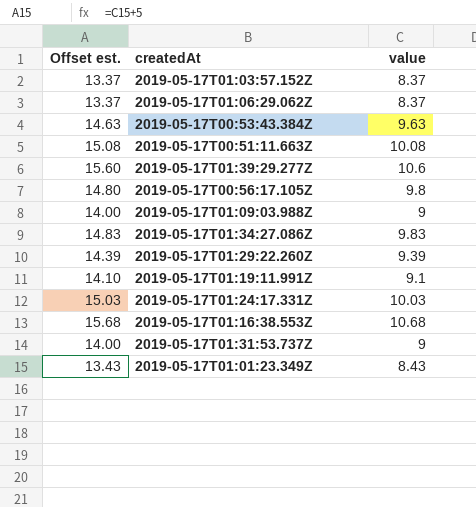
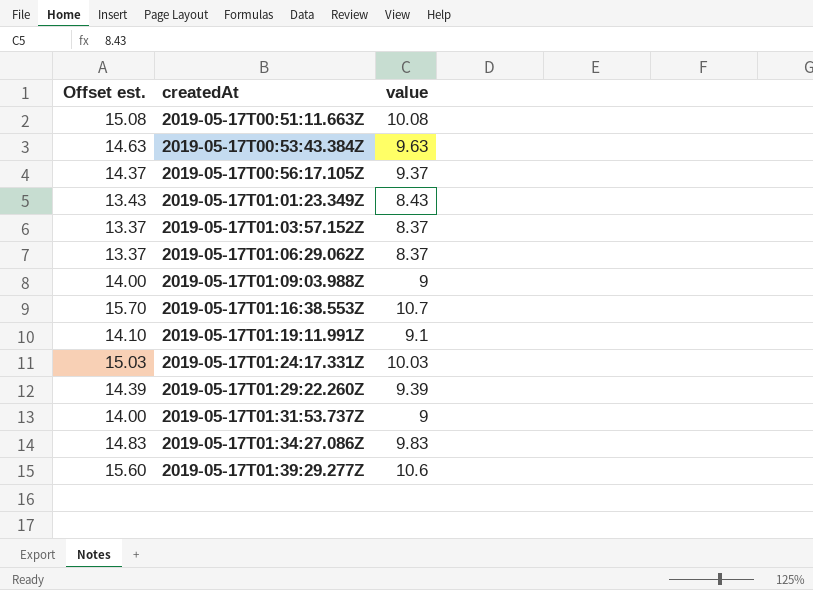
row order: none -> createdAt ascending
2019-05-17T00:56:17.105Z | Offset est.: 14.80 -> 14.37
2019-05-17T00:56:17.105Z | value: 9.8 -> 9.37
2019-05-17T01:16:38.553Z | Offset est.: 15.68 -> 15.70
2019-05-17T01:16:38.553Z | value: 10.68 -> 10.7

